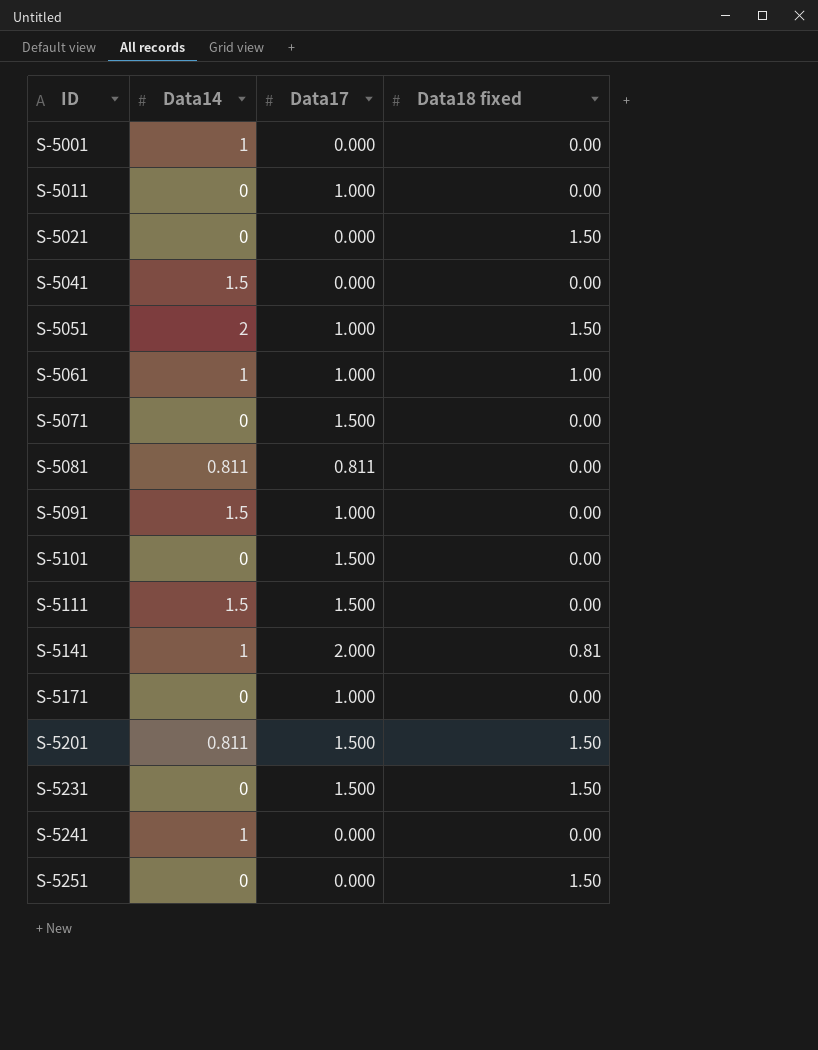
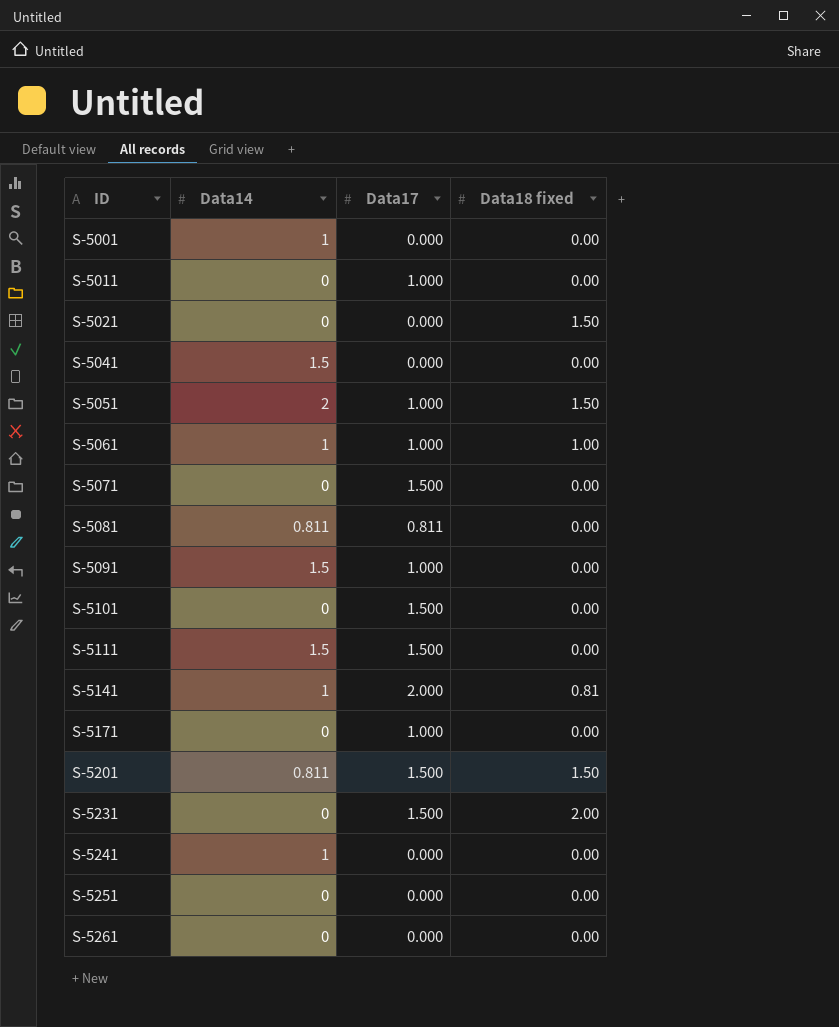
S-5231 | Data18 fixed: 1.50 -> 2.00
S-5251 | Data18 fixed: 1.50 -> 0.00
row S-5261: none -> 0 | 0.000 | 0.00

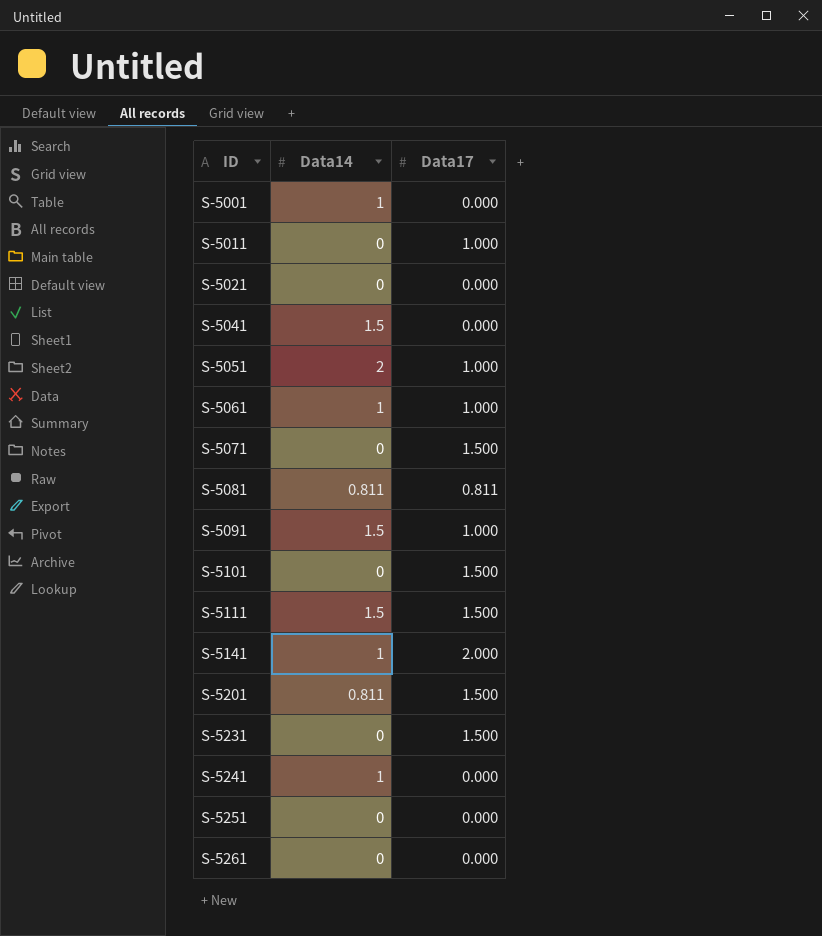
column Data18 fixed | position: 4 -> none
row S-5171: 0 | 1.000 | 0.00 -> none

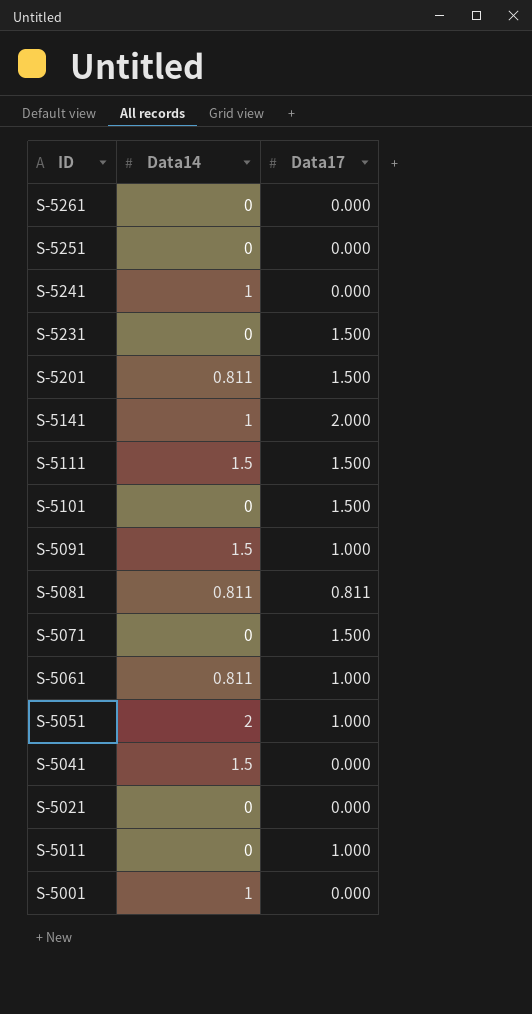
row order: ID ascending -> ID descending
S-5061 | Data14: 1 -> 0.811

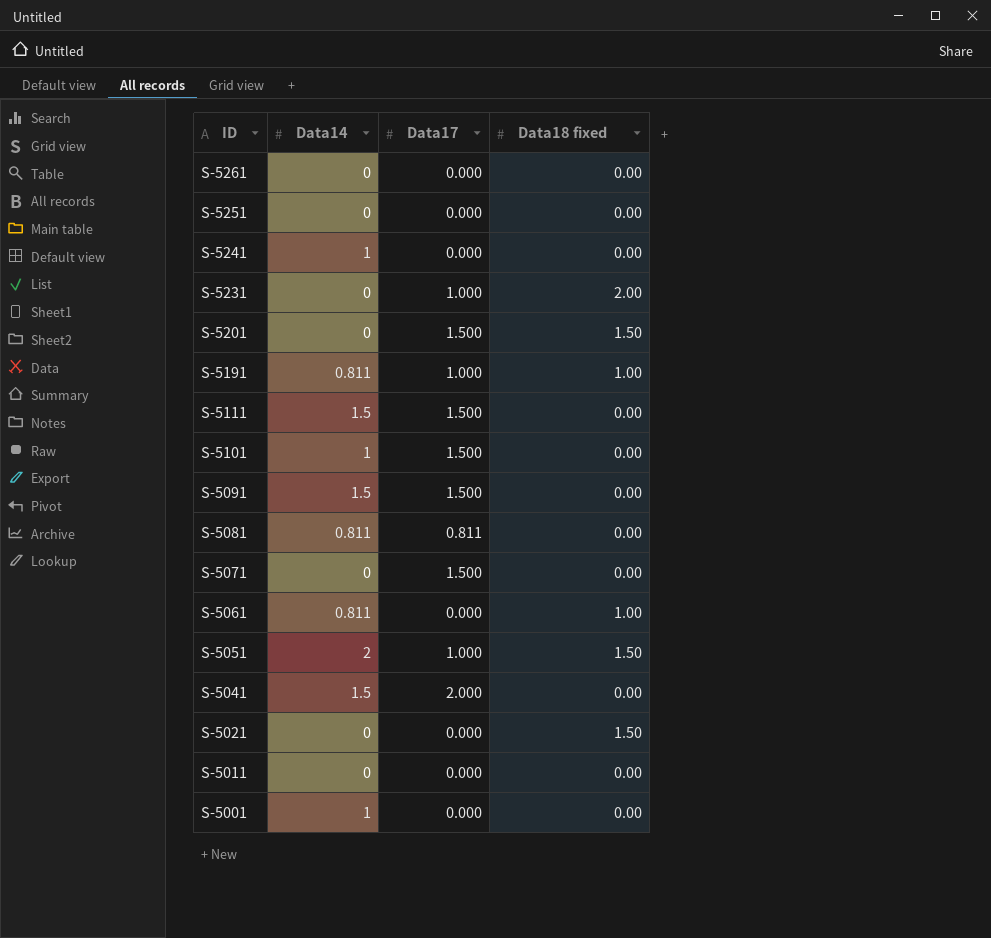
column Data18 fixed | position: none -> 4
row S-5141: 1 | 2.000 -> none
S-5231 | Data17: 1.500 -> 1.000
S-5201 | Data14: 0.811 -> 0
row S-5191: none -> 0.811 | 1.000 | 1.00
S-5101 | Data14: 0 -> 1
S-5091 | Data17: 1.000 -> 1.500
S-5061 | Data17: 1.000 -> 0.000
S-5041 | Data17: 0.000 -> 2.000
S-5011 | Data17: 1.000 -> 0.000

